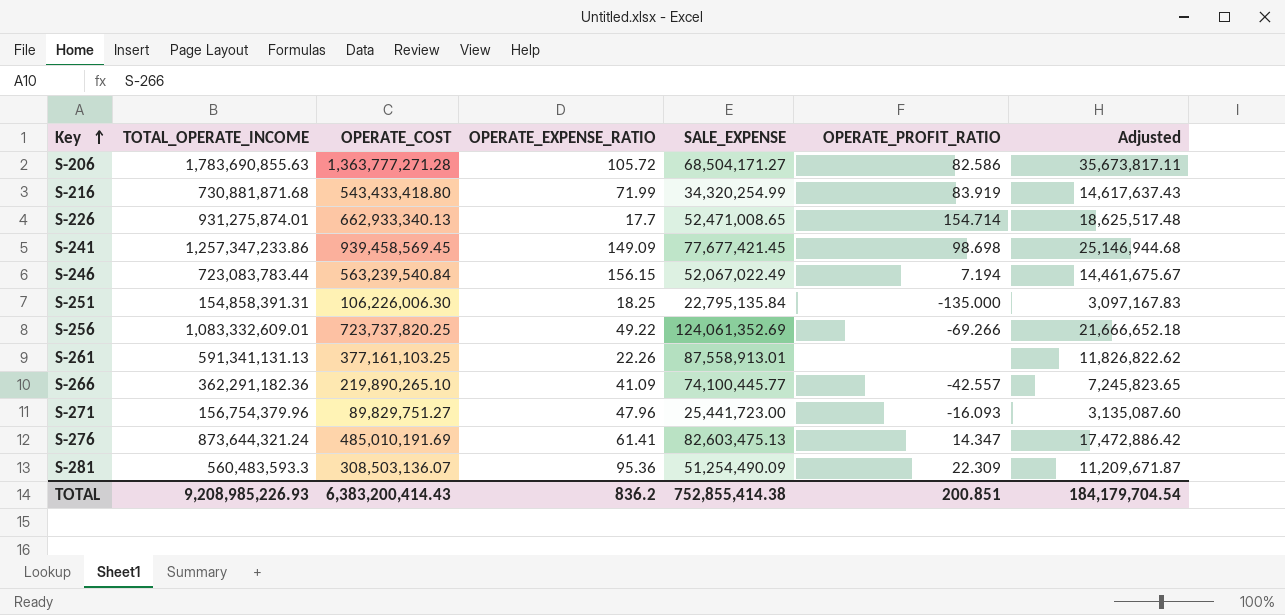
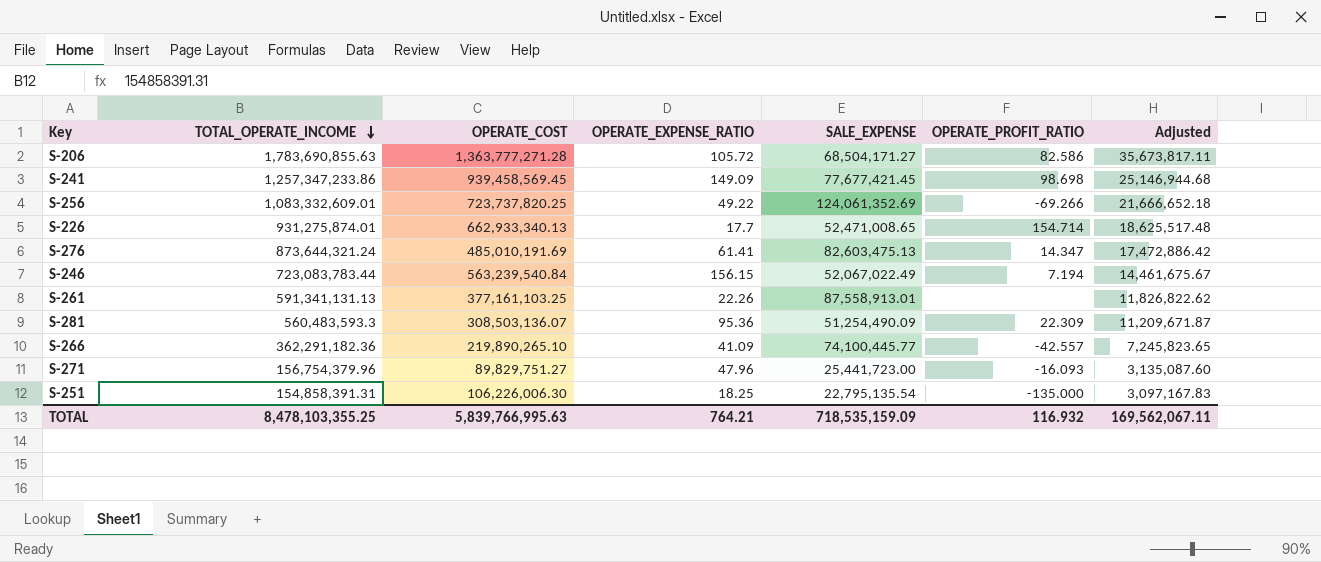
row order: Key ascending -> TOTAL_OPERATE_INCOME descending
row S-216: 730,881,871.68 | 543,433,418.80 | 71.99 | 34,320,254.99 | 83.919 | 14,617,637.43 -> none
S-251 | SALE_EXPENSE: 22,795,135.84 -> 22,795,135.54
TOTAL | TOTAL_OPERATE_INCOME: 9,208,985,226.93 -> 8,478,103,355.25
TOTAL | OPERATE_COST: 6,383,200,414.43 -> 5,839,766,995.63
TOTAL | OPERATE_EXPENSE_RATIO: 836.2 -> 764.21
TOTAL | SALE_EXPENSE: 752,855,414.38 -> 718,535,159.09
TOTAL | OPERATE_PROFIT_RATIO: 200.851 -> 116.932
TOTAL | Adjusted: 184,179,704.54 -> 169,562,067.11

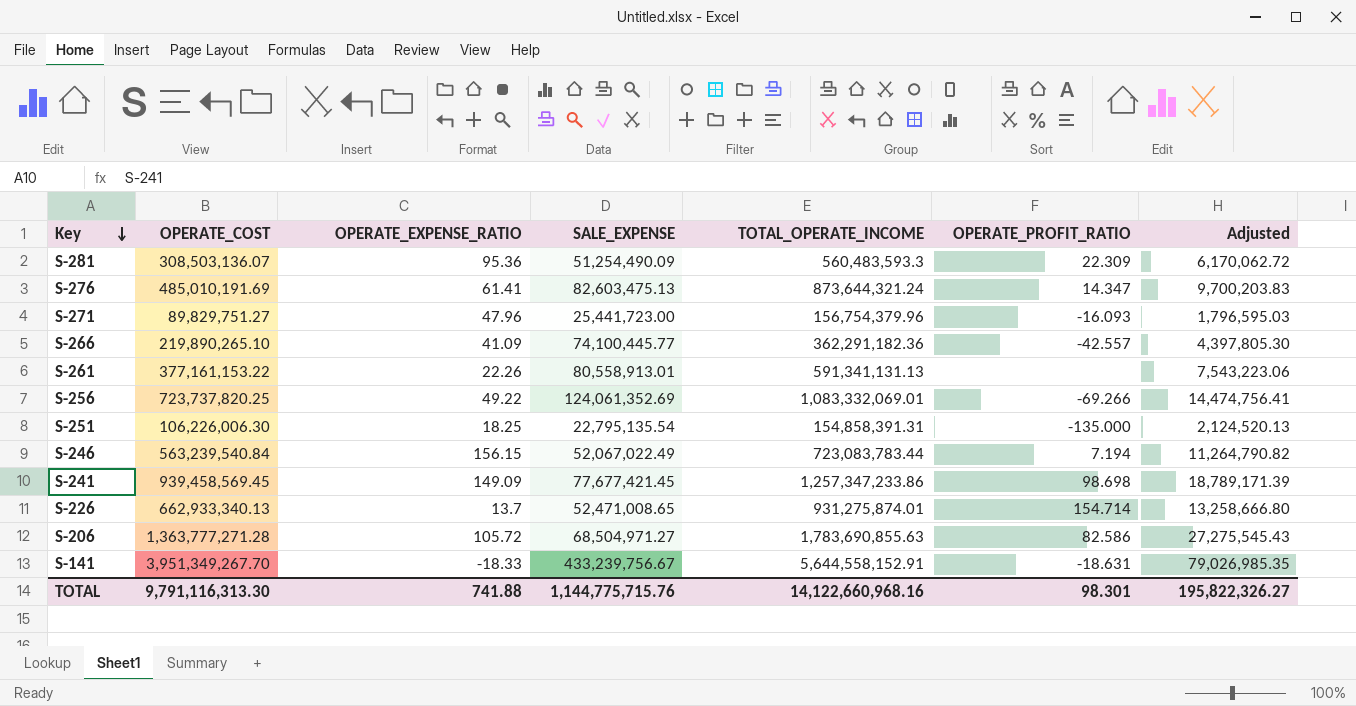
row order: TOTAL_OPERATE_INCOME descending -> Key descending
column TOTAL_OPERATE_INCOME | position: 2 -> 5
column Adjusted | formula: [TOTAL_OPERATE_INCOME] * 0.02 -> [OPERATE_COST] * 0.02
S-261 | OPERATE_COST: 377,161,103.25 -> 377,161,153.22
S-261 | SALE_EXPENSE: 87,558,913.01 -> 80,558,913.01
S-256 | TOTAL_OPERATE_INCOME: 1,083,332,609.01 -> 1,083,332,069.01
S-226 | OPERATE_EXPENSE_RATIO: 17.7 -> 13.7
S-206 | SALE_EXPENSE: 68,504,171.27 -> 68,504,971.27
row S-141: none -> 3,951,349,267.70 | -18.33 | 433,239,756.67 | 5,644,558,152.91 | -18.631 | 79,026,985.35
TOTAL | OPERATE_COST: 5,839,766,995.63 -> 9,791,116,313.30
TOTAL | OPERATE_EXPENSE_RATIO: 764.21 -> 741.88
TOTAL | SALE_EXPENSE: 718,535,159.09 -> 1,144,775,715.76
TOTAL | TOTAL_OPERATE_INCOME: 8,478,103,355.25 -> 14,122,660,968.16
TOTAL | OPERATE_PROFIT_RATIO: 116.932 -> 98.301
TOTAL | Adjusted: 169,562,067.11 -> 195,822,326.27

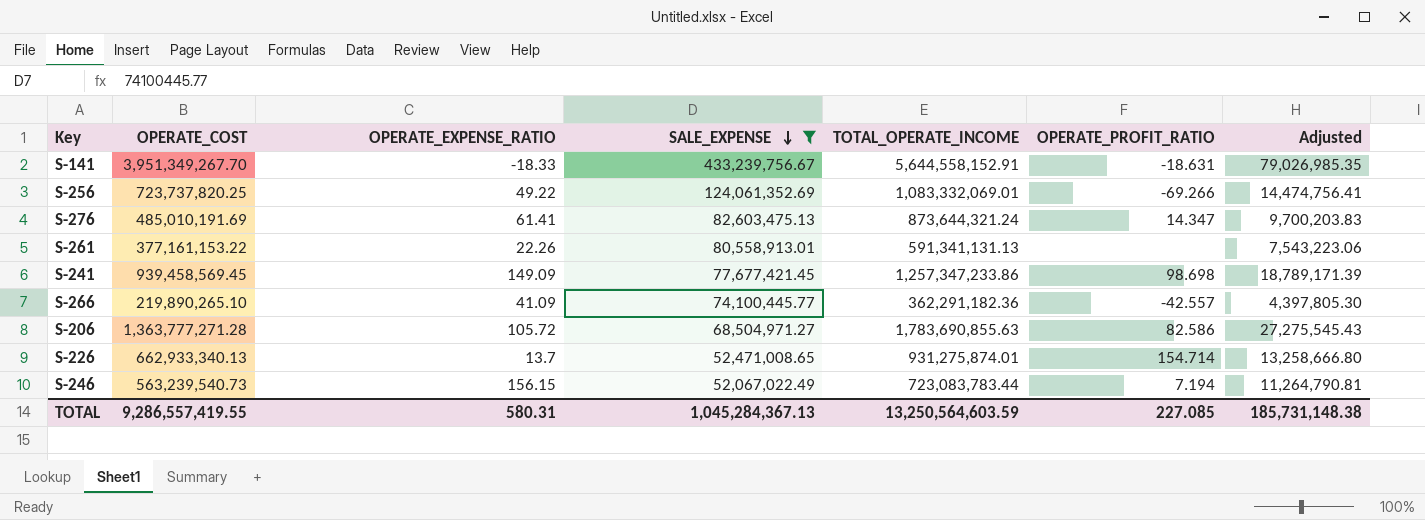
filter: none -> SALE_EXPENSE >= 52,067,022.49
row order: Key descending -> SALE_EXPENSE descending
S-246 | OPERATE_COST: 563,239,540.84 -> 563,239,540.73
S-246 | Adjusted: 11,264,790.82 -> 11,264,790.81
TOTAL | OPERATE_COST: 9,791,116,313.30 -> 9,286,557,419.55
TOTAL | OPERATE_EXPENSE_RATIO: 741.88 -> 580.31
TOTAL | SALE_EXPENSE: 1,144,775,715.76 -> 1,045,284,367.13
TOTAL | TOTAL_OPERATE_INCOME: 14,122,660,968.16 -> 13,250,564,603.59
TOTAL | OPERATE_PROFIT_RATIO: 98.301 -> 227.085
TOTAL | Adjusted: 195,822,326.27 -> 185,731,148.38

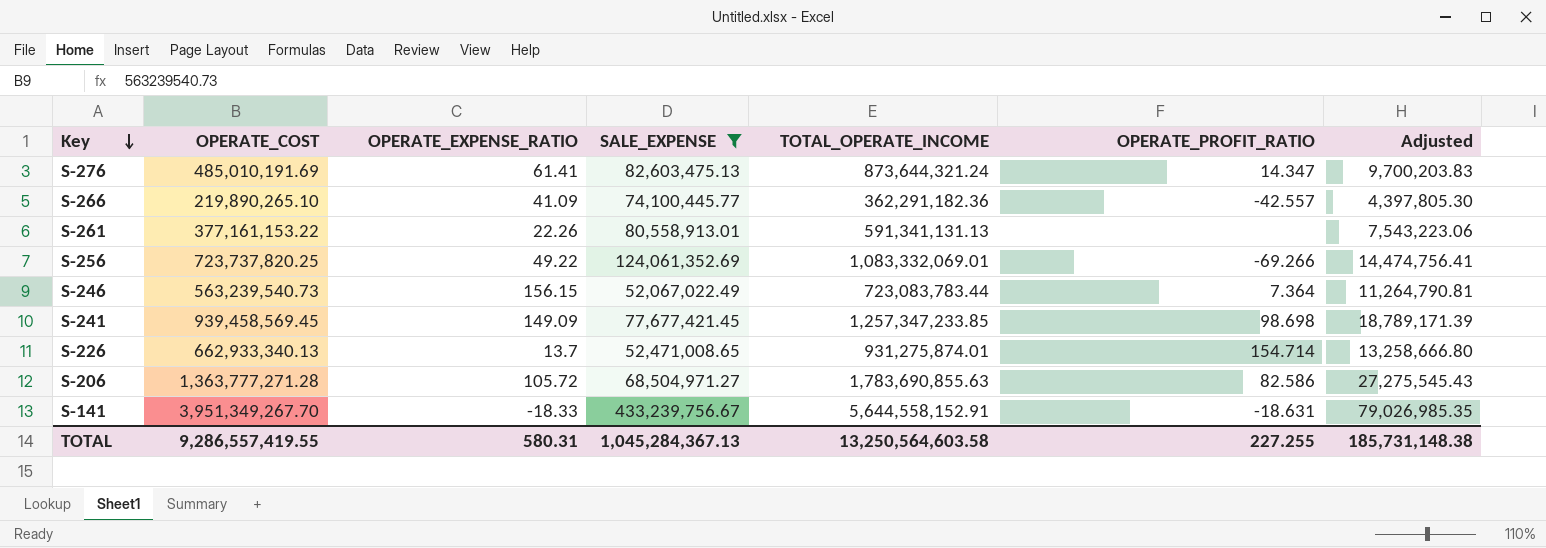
row order: SALE_EXPENSE descending -> Key descending
S-246 | OPERATE_PROFIT_RATIO: 7.194 -> 7.364
S-241 | TOTAL_OPERATE_INCOME: 1,257,347,233.86 -> 1,257,347,233.85
TOTAL | TOTAL_OPERATE_INCOME: 13,250,564,603.59 -> 13,250,564,603.58
TOTAL | OPERATE_PROFIT_RATIO: 227.085 -> 227.255

